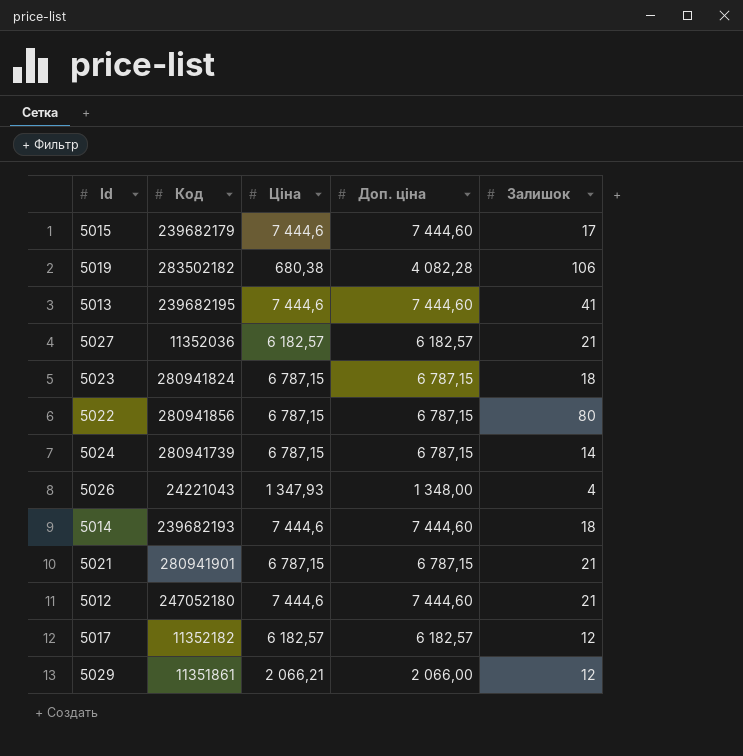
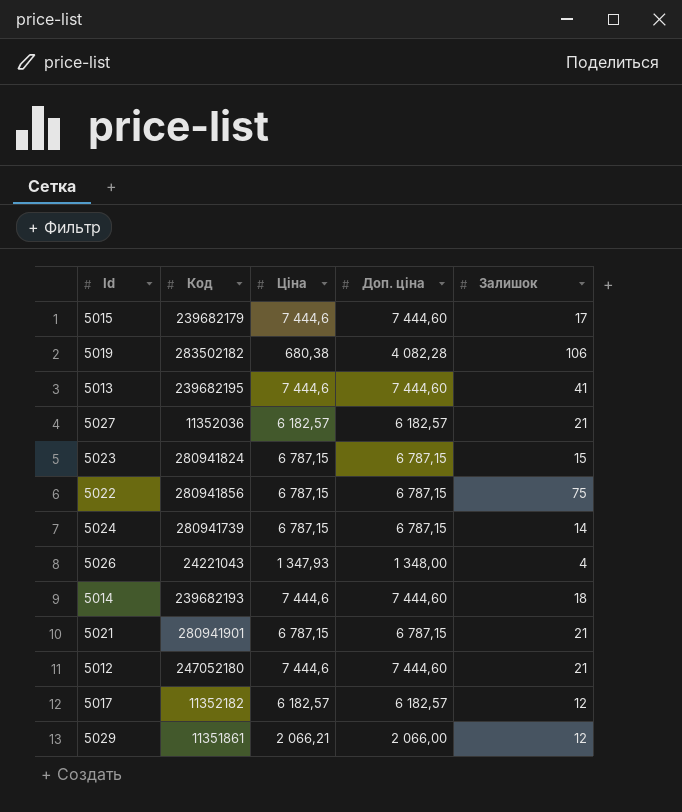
5023 | Залишок: 18 -> 15
5022 | Залишок: 80 -> 75

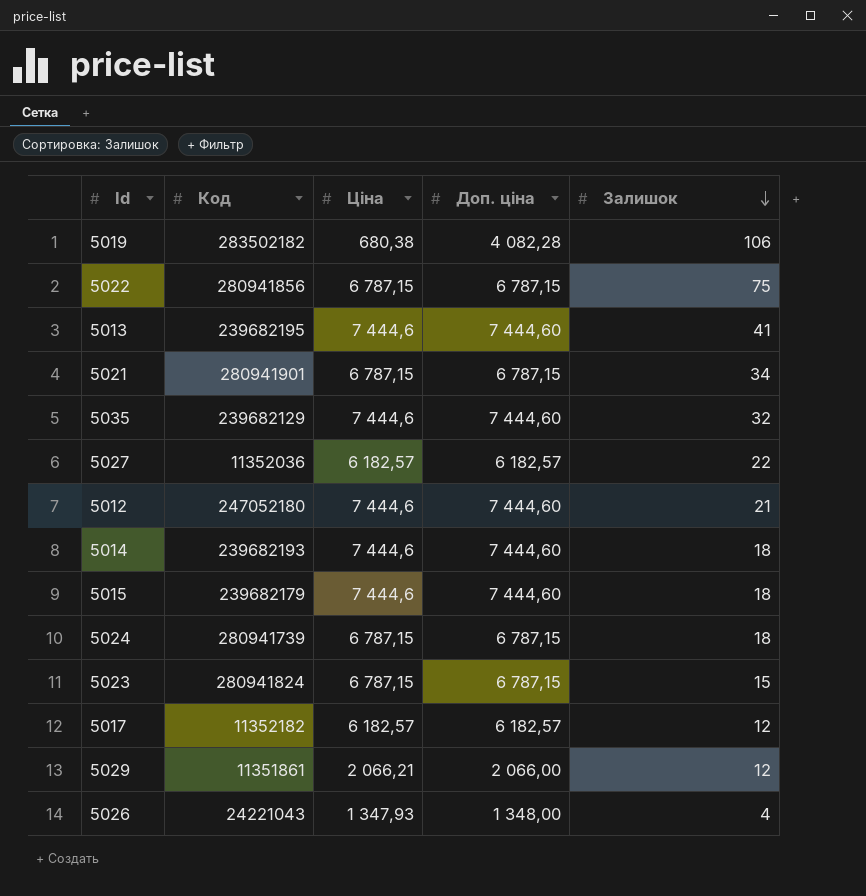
row order: none -> Залишок descending
5021 | Залишок: 21 -> 34
row 5035: none -> 239682129 | 7 444,6 | 7 444,60 | 32
5027 | Залишок: 21 -> 22
5015 | Залишок: 17 -> 18
5024 | Залишок: 14 -> 18

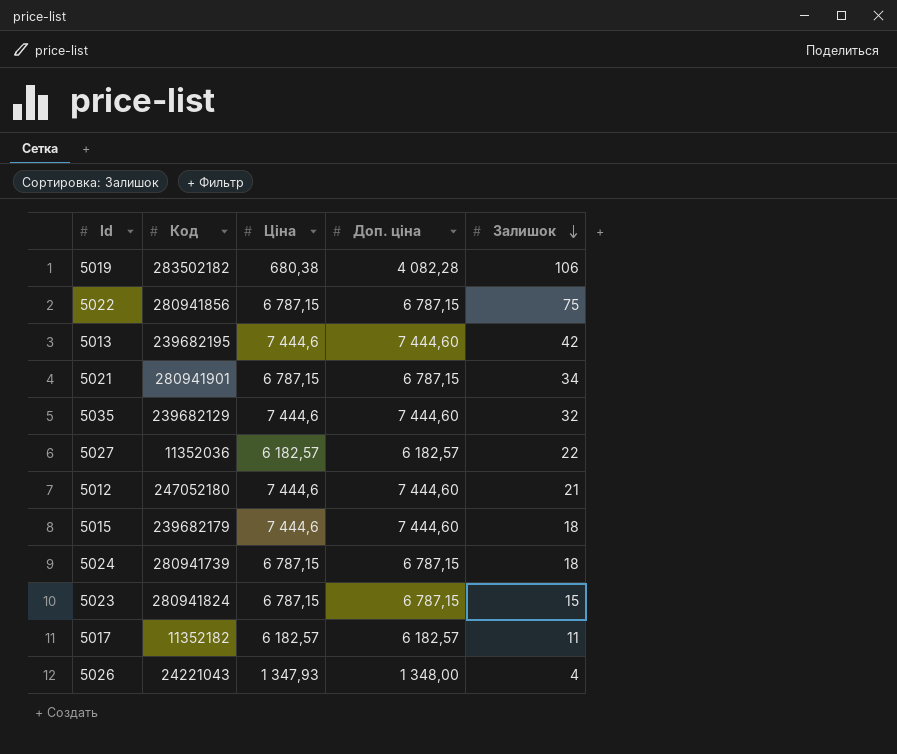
row 5014: 239682193 | 7 444,6 | 7 444,60 | 18 -> none
row 5029: 11351861 | 2 066,21 | 2 066,00 | 12 -> none
5013 | Залишок: 41 -> 42
5017 | Залишок: 12 -> 11

